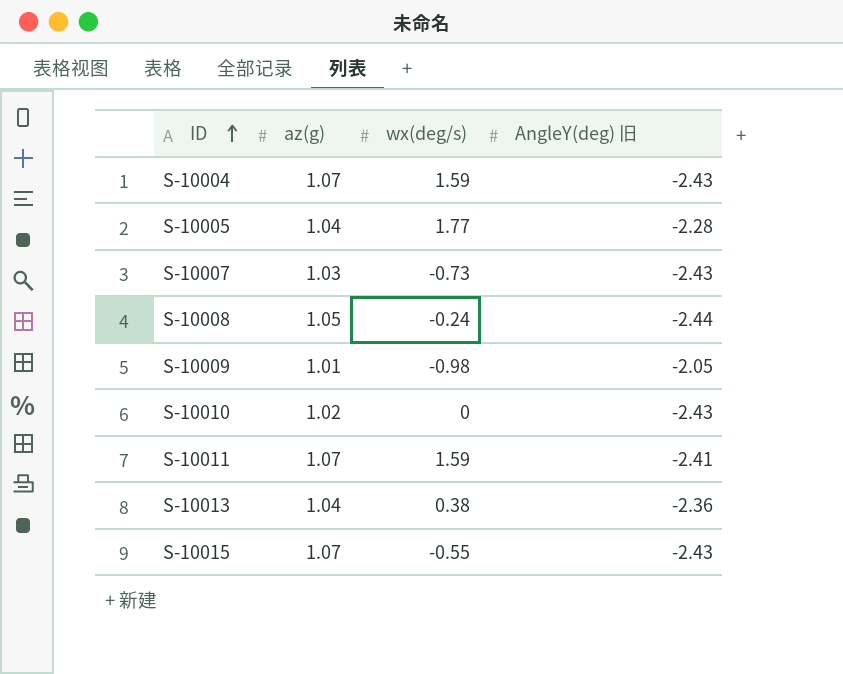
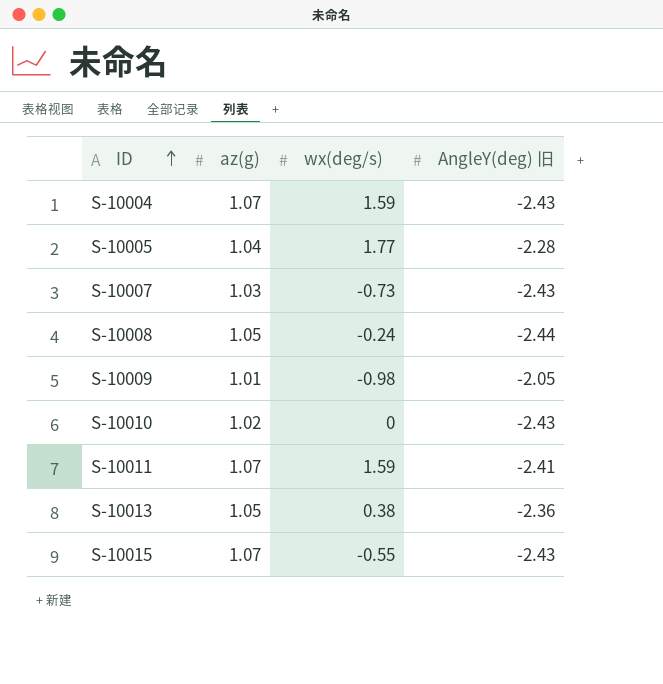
S-10013 | az(g): 1.04 -> 1.05

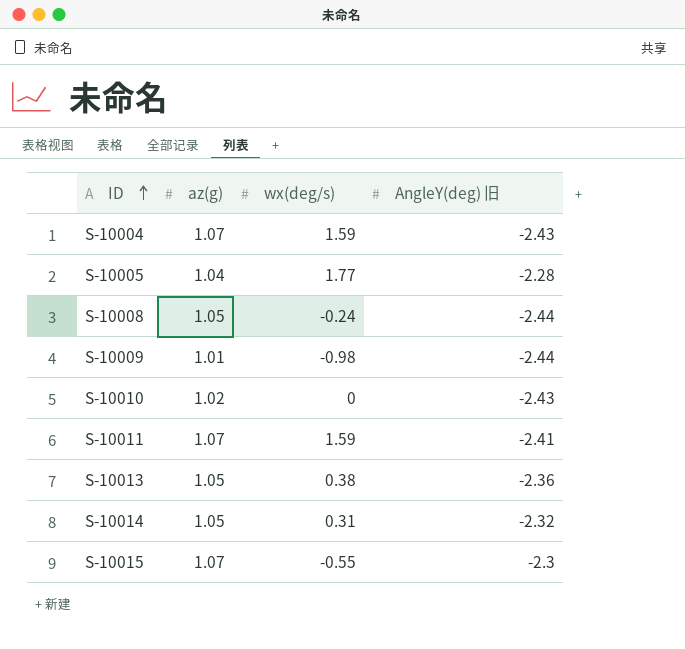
row S-10007: 1.03 | -0.73 | -2.43 -> none
S-10009 | AngleY(deg) 旧: -2.05 -> -2.44
row S-10014: none -> 1.05 | 0.31 | -2.32
S-10015 | AngleY(deg) 旧: -2.43 -> -2.3

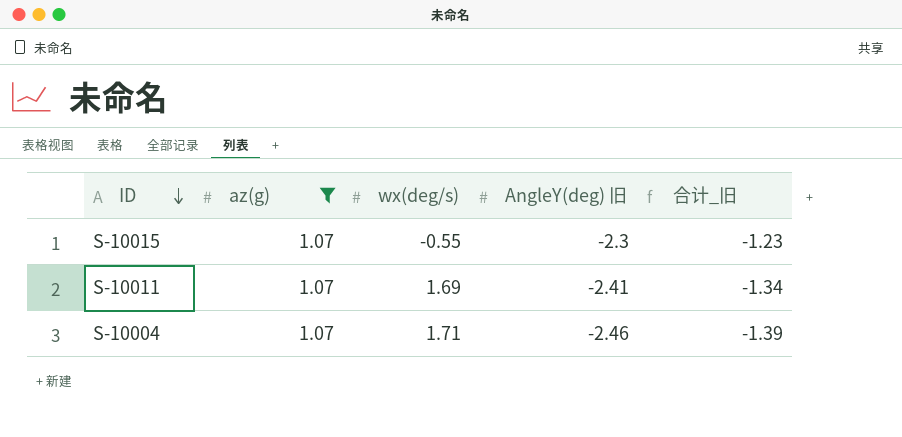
filter: none -> az(g) = 1.07
row order: ID ascending -> ID descending
column 合计_旧 | formula: none -> [az(g)] + [AngleY(deg) 旧]
S-10011 | wx(deg/s): 1.59 -> 1.69
S-10004 | wx(deg/s): 1.59 -> 1.71
S-10004 | AngleY(deg) 旧: -2.43 -> -2.46

